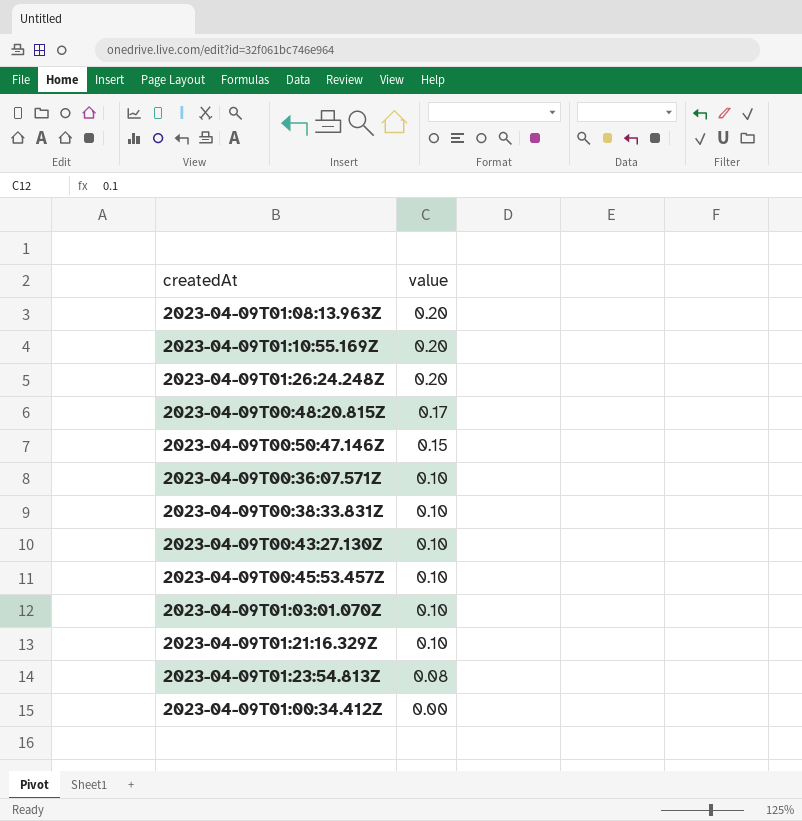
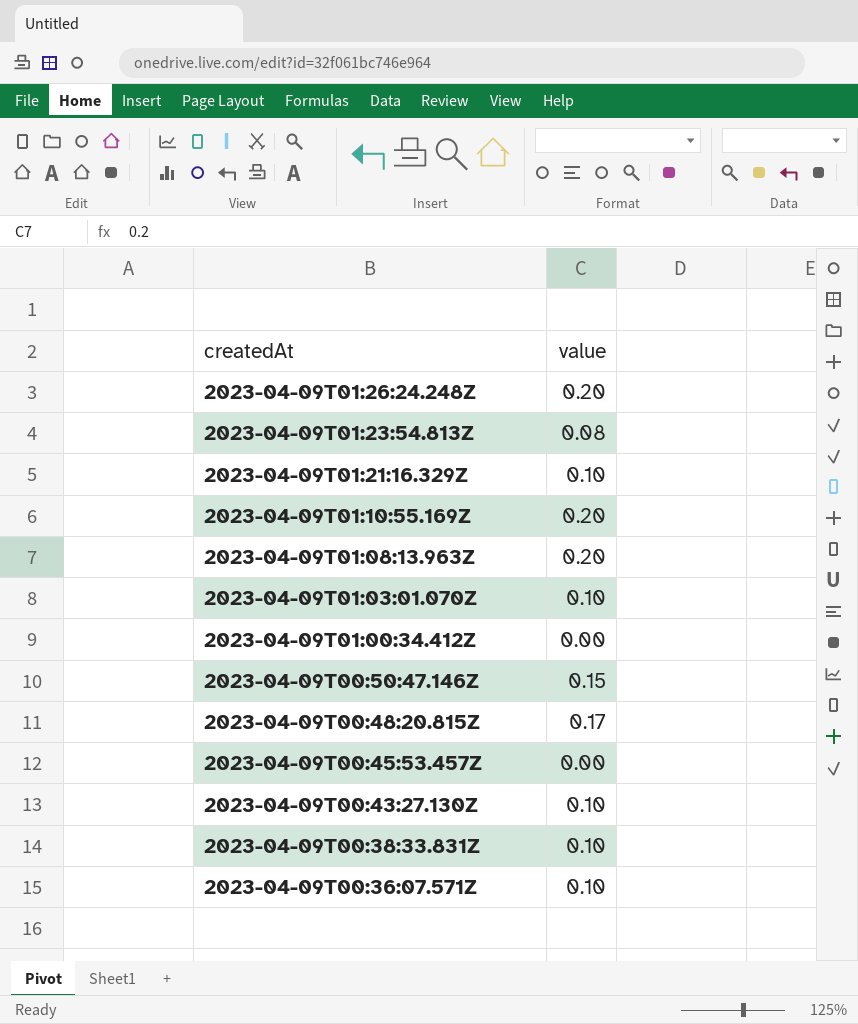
row order: value descending -> createdAt descending
2023-04-09T00:45:53.457Z | value: 0.10 -> 0.00

